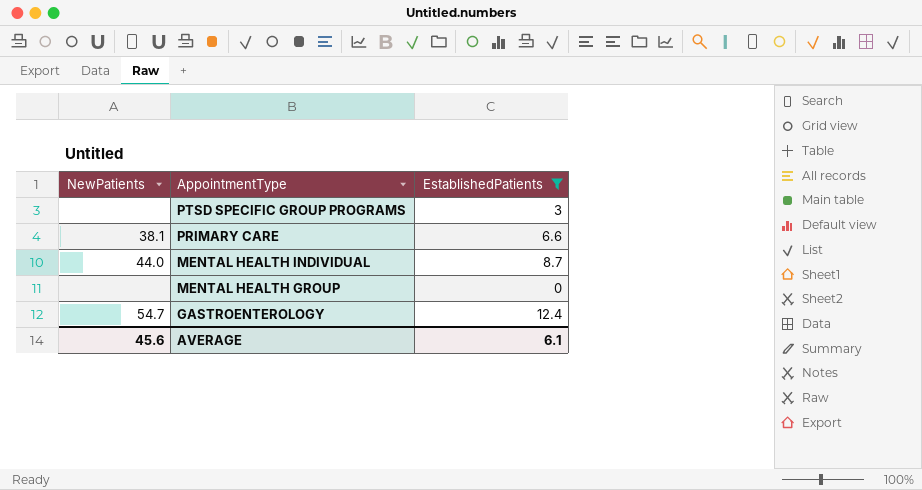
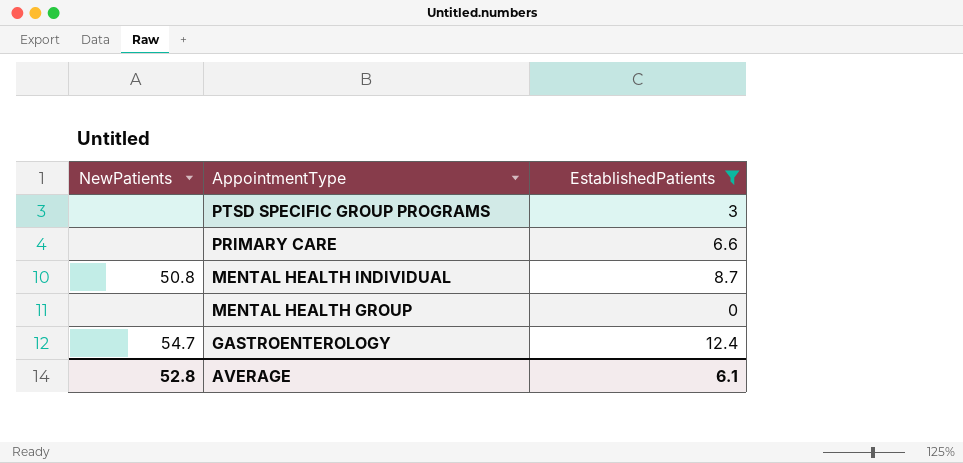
PRIMARY CARE | NewPatients: 38.1 -> none
MENTAL HEALTH INDIVIDUAL | NewPatients: 44.0 -> 50.8
AVERAGE | NewPatients: 45.6 -> 52.8

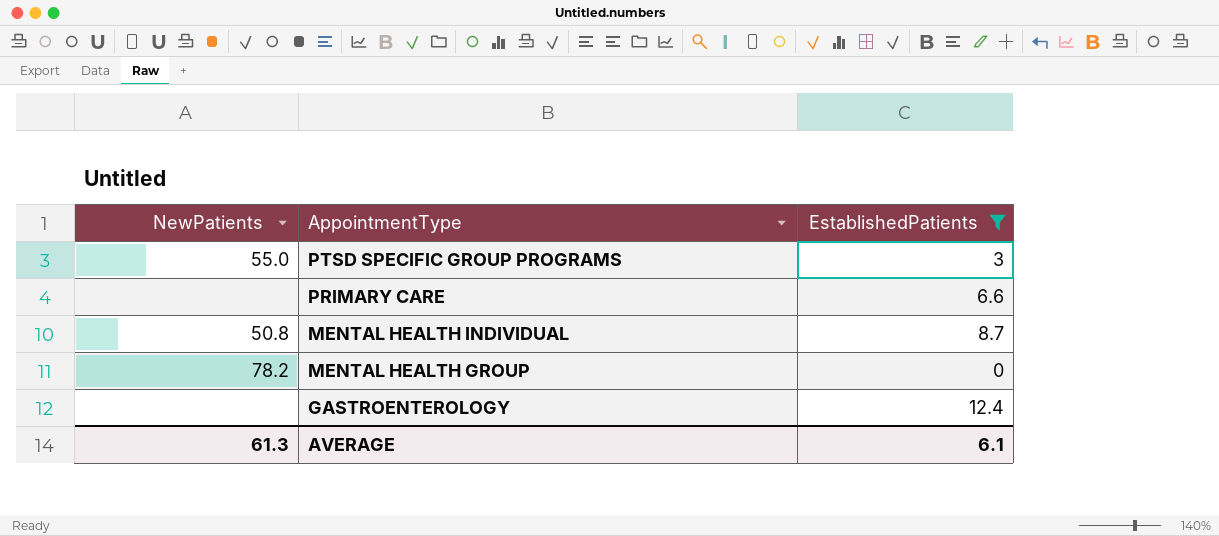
PTSD SPECIFIC GROUP PROGRAMS | NewPatients: none -> 55.0
MENTAL HEALTH GROUP | NewPatients: none -> 78.2
GASTROENTEROLOGY | NewPatients: 54.7 -> none
AVERAGE | NewPatients: 52.8 -> 61.3

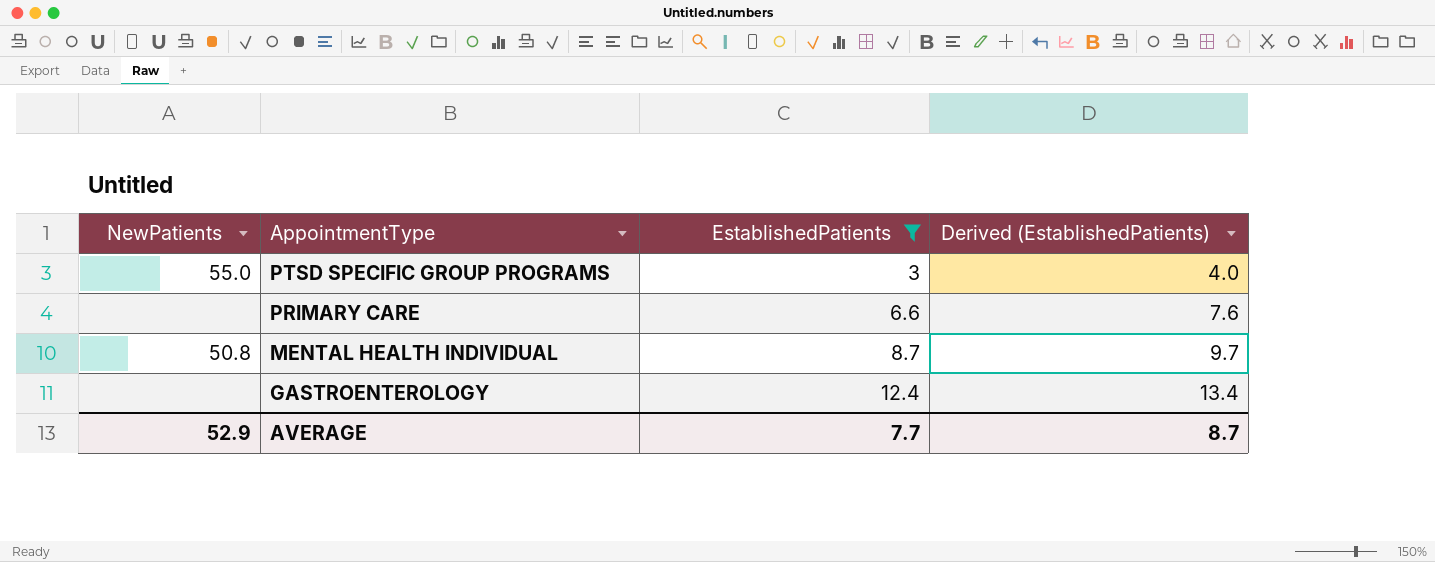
column Derived (EstablishedPatients) | formula: none -> [EstablishedPatients] + 1
row MENTAL HEALTH GROUP: 78.2 | 0 -> none
AVERAGE | NewPatients: 61.3 -> 52.9
AVERAGE | EstablishedPatients: 6.1 -> 7.7

